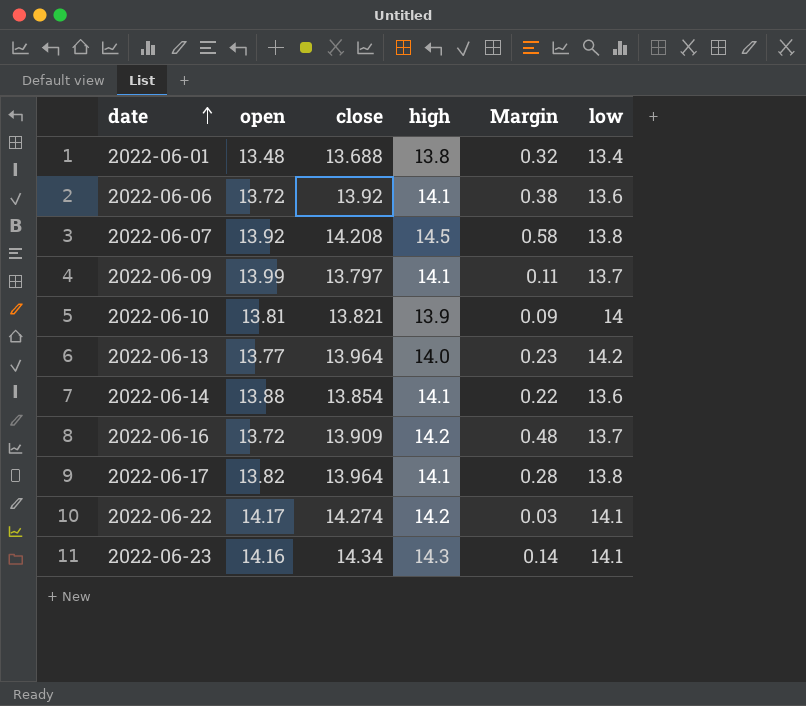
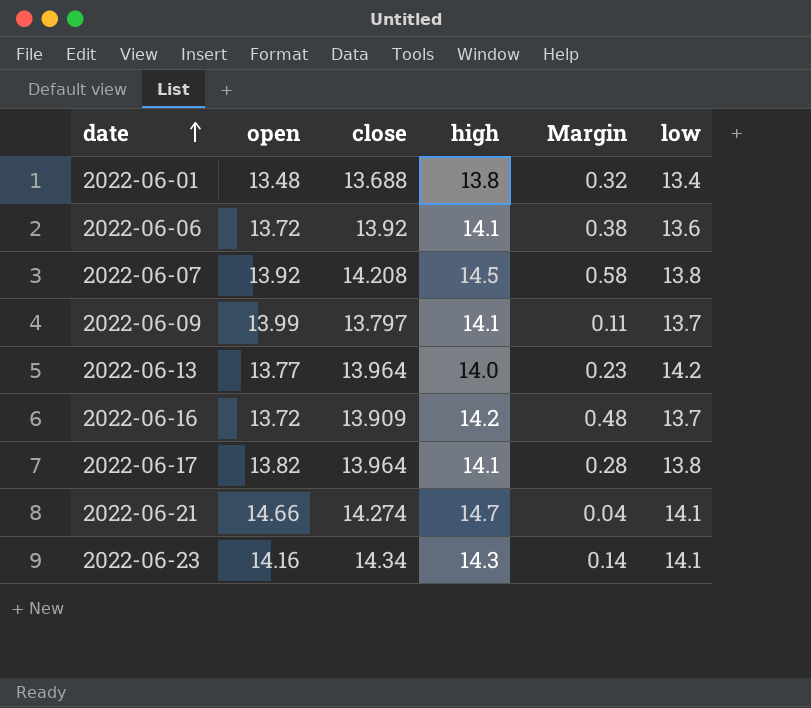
row 2022-06-10: 13.81 | 13.821 | 13.9 | 0.09 | 14 -> none
row 2022-06-14: 13.88 | 13.854 | 14.1 | 0.22 | 13.6 -> none
row 2022-06-22: 14.17 | 14.274 | 14.2 | 0.03 | 14.1 -> none
row 2022-06-21: none -> 14.66 | 14.274 | 14.7 | 0.04 | 14.1

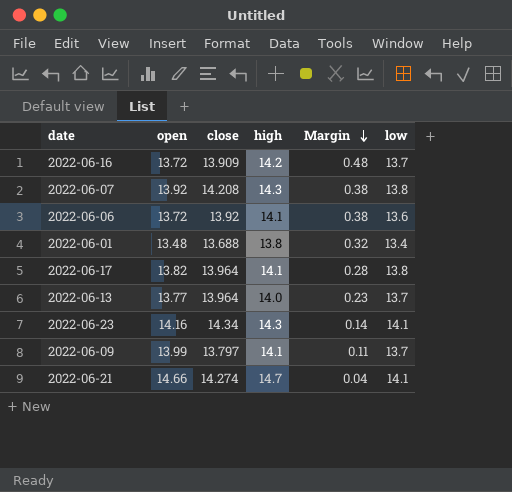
row order: date ascending -> Margin descending
2022-06-07 | high: 14.5 -> 14.3
2022-06-07 | Margin: 0.58 -> 0.38
2022-06-13 | low: 14.2 -> 13.7

